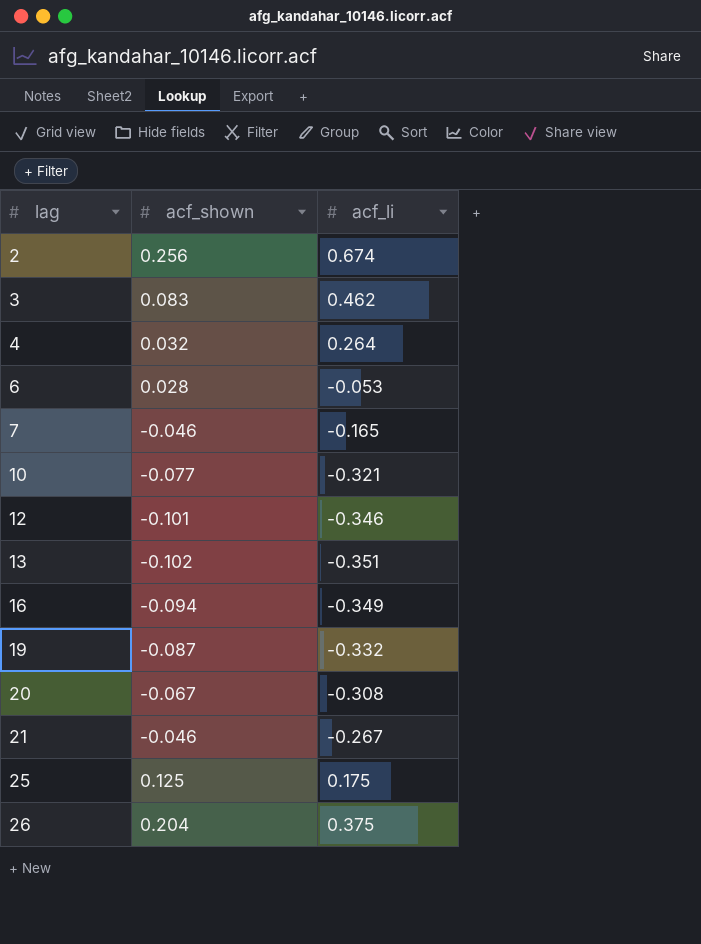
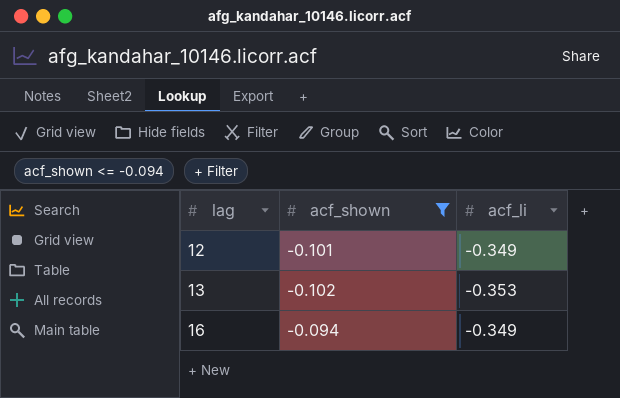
filter: none -> acf_shown <= -0.094
12 | acf_li: -0.346 -> -0.349
13 | acf_li: -0.351 -> -0.353

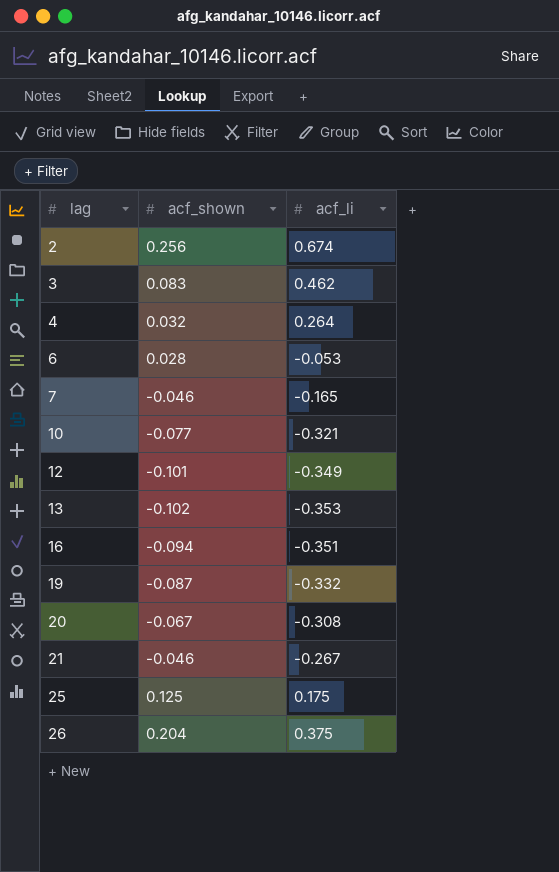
filter: acf_shown <= -0.094 -> none
16 | acf_li: -0.349 -> -0.351

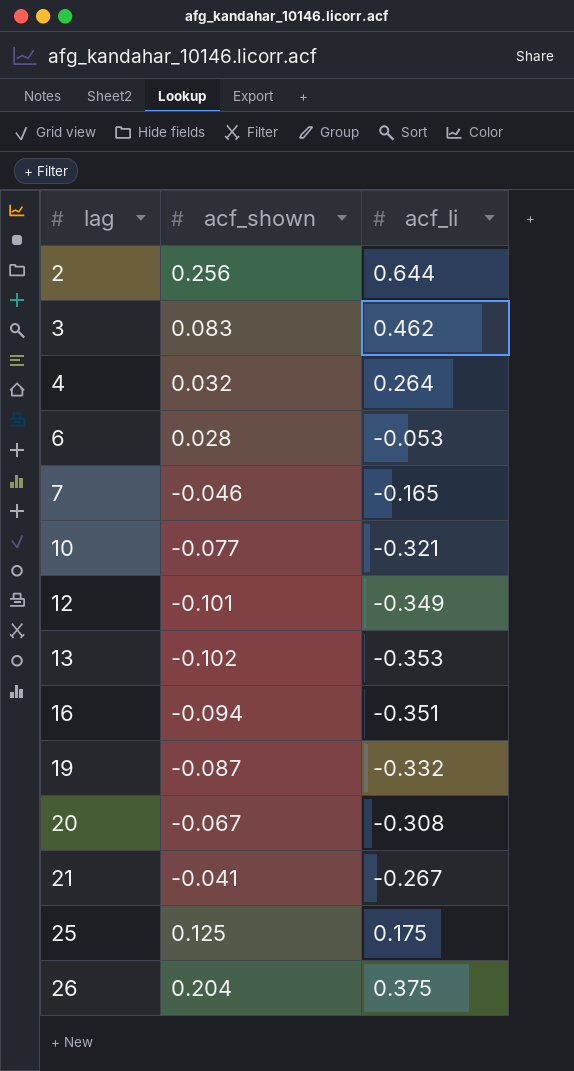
2 | acf_li: 0.674 -> 0.644
21 | acf_shown: -0.046 -> -0.041

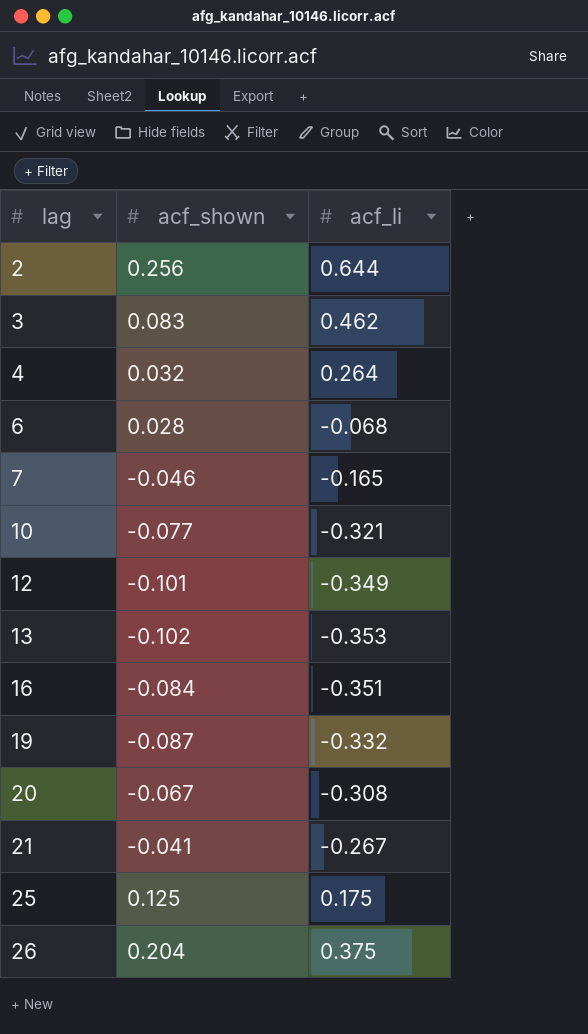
6 | acf_li: -0.053 -> -0.068
16 | acf_shown: -0.094 -> -0.084

